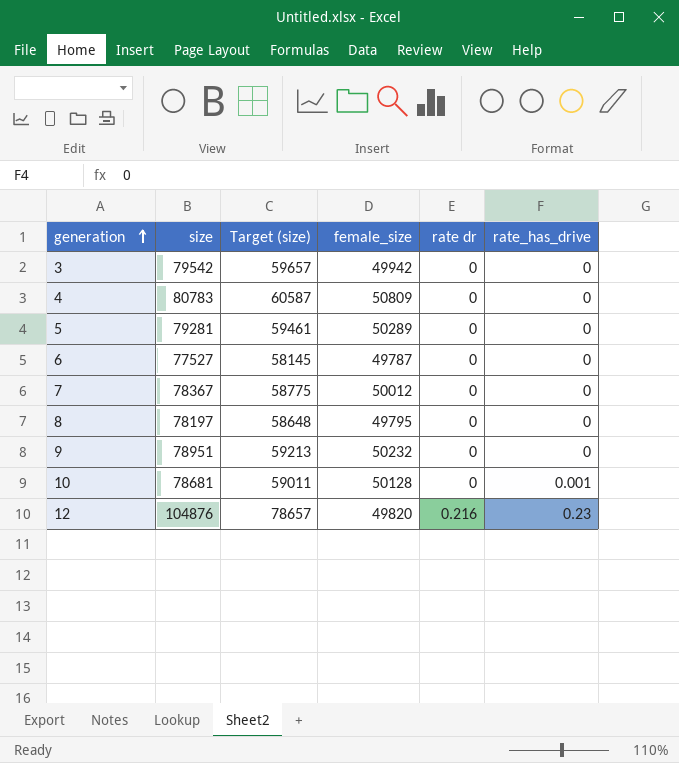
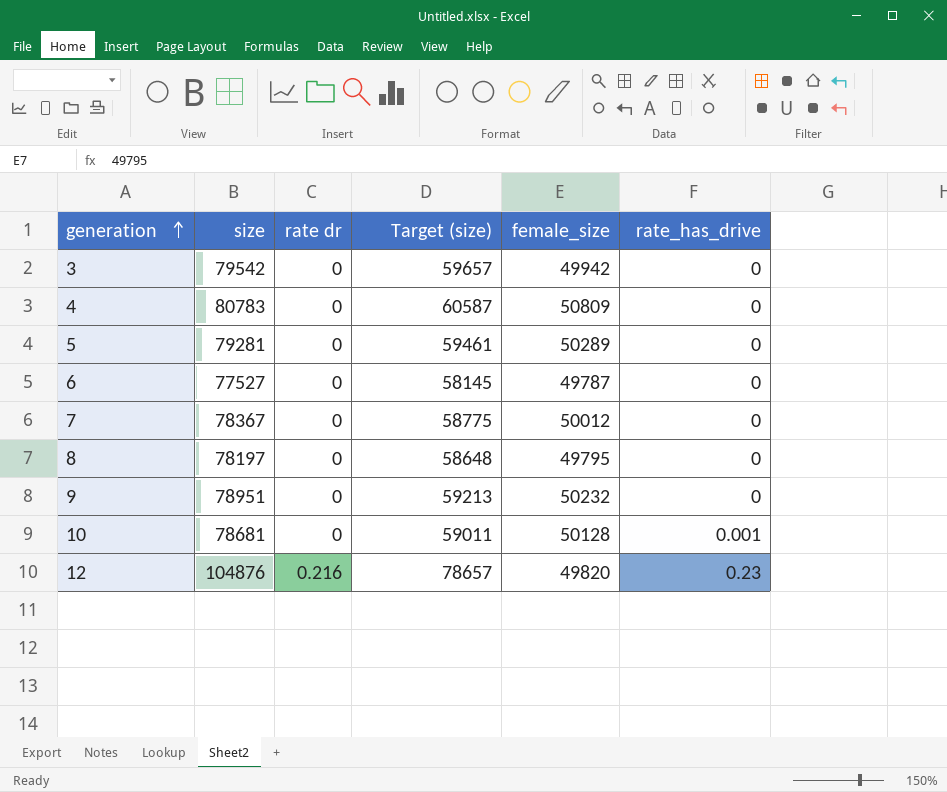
column rate dr | position: 5 -> 3

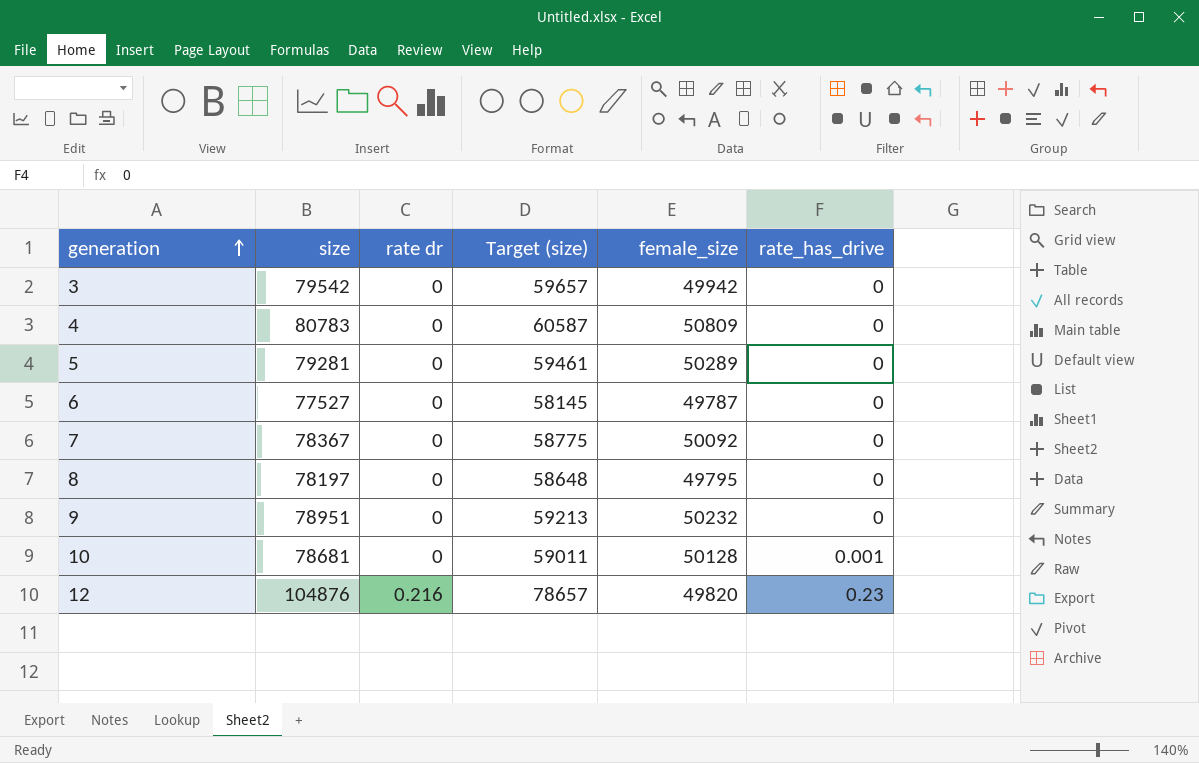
7 | female_size: 50012 -> 50092

